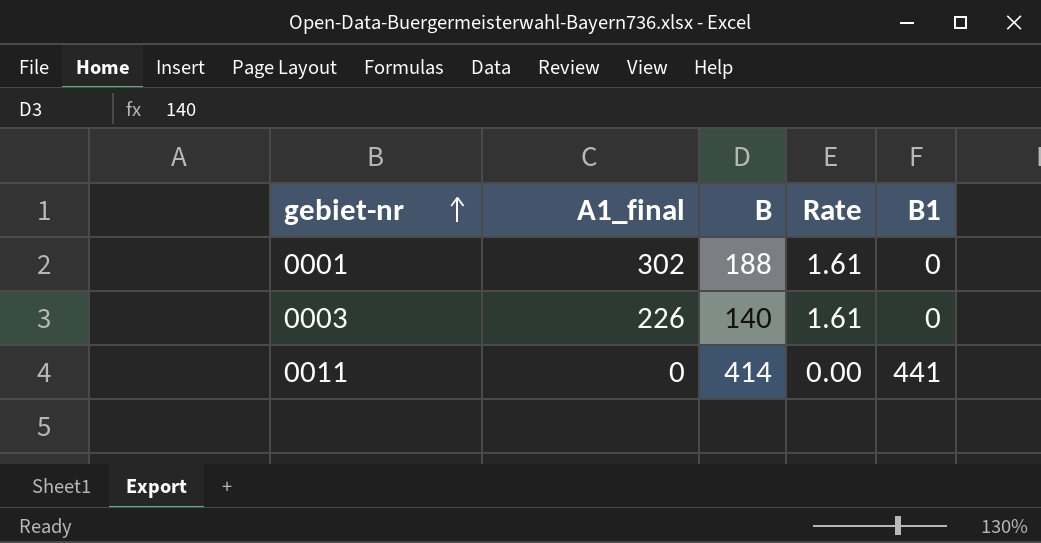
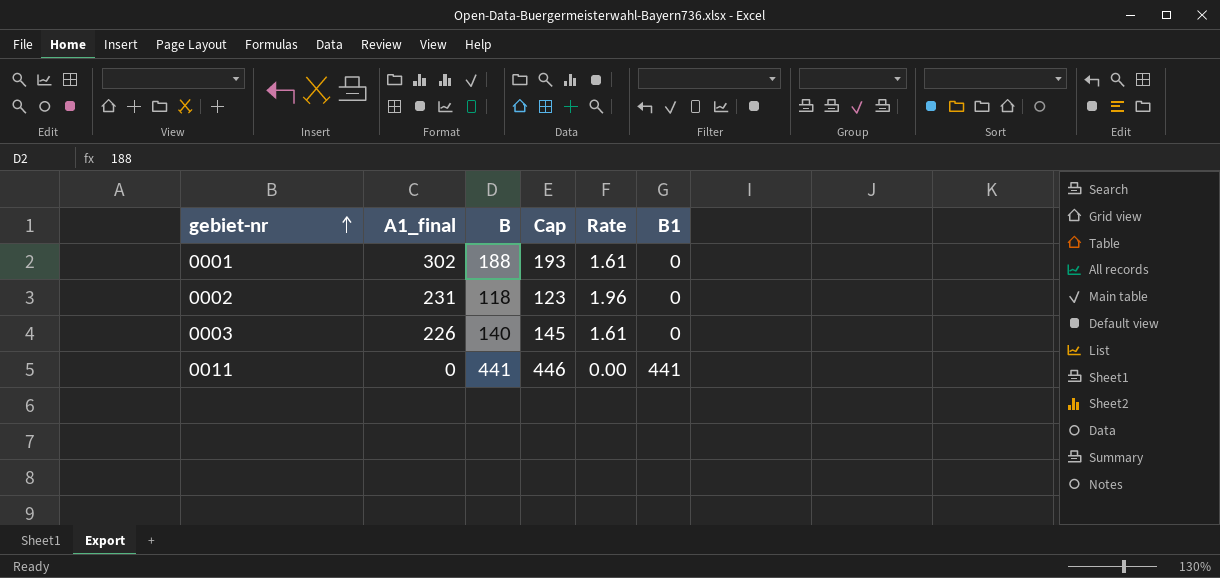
column Cap | formula: none -> [B] + 5
row 0002: none -> 231 | 118 | 123 | 1.96 | 0
0011 | B: 414 -> 441

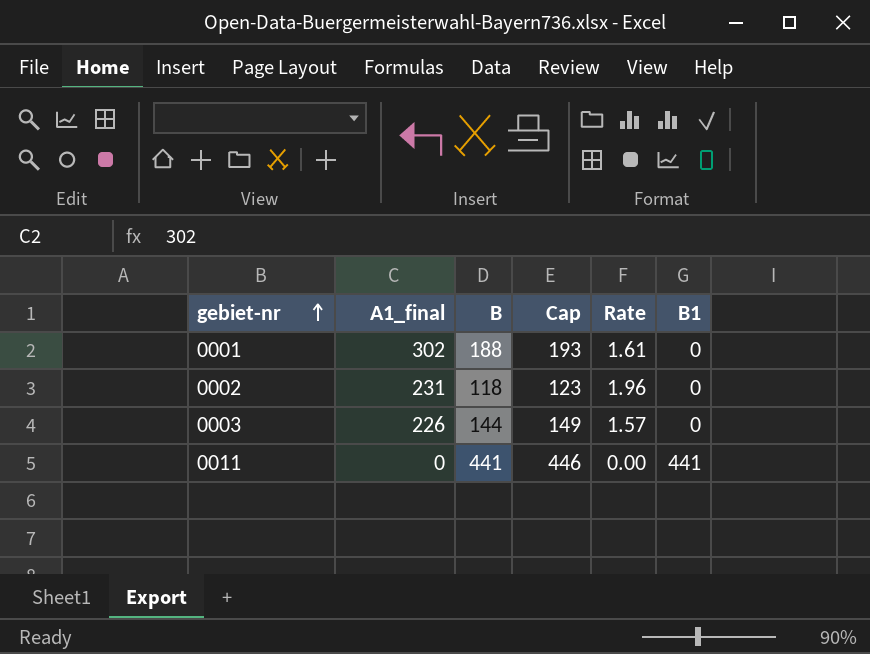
0003 | B: 140 -> 144
0003 | Cap: 145 -> 149
0003 | Rate: 1.61 -> 1.57

